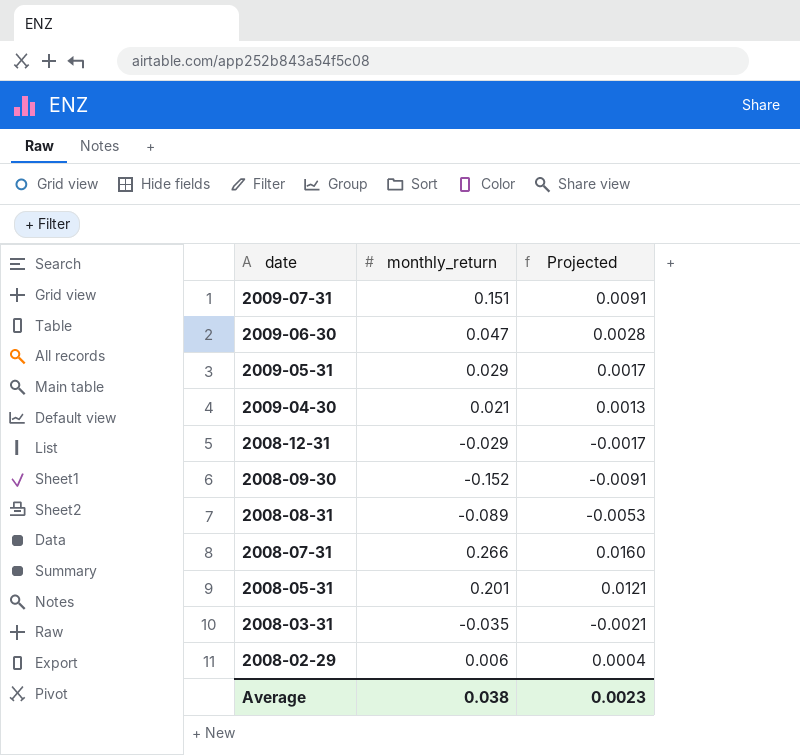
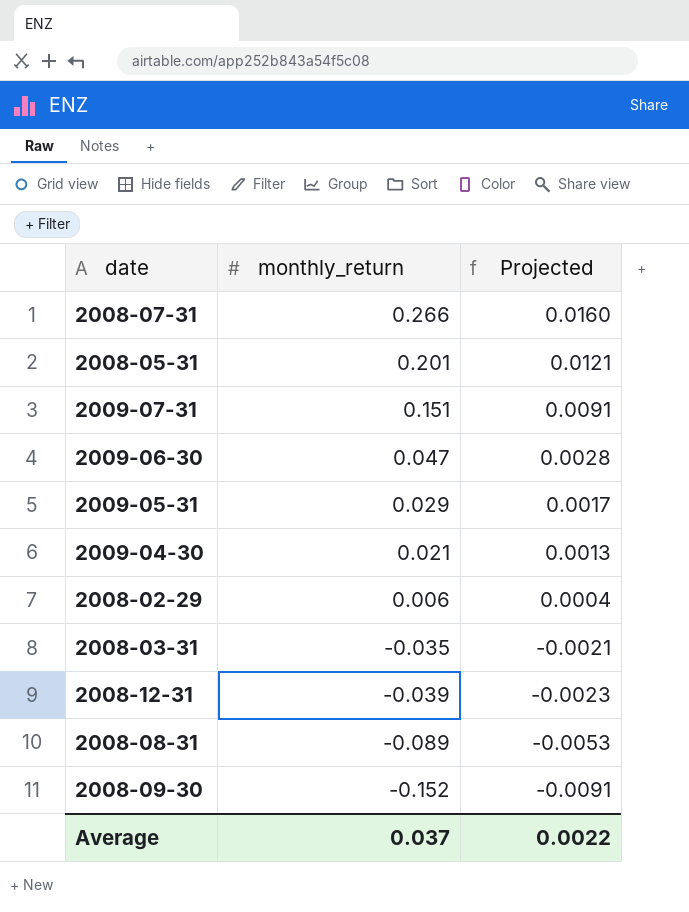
row order: date descending -> monthly_return descending
2008-12-31 | monthly_return: -0.029 -> -0.039
2008-12-31 | Projected: -0.0017 -> -0.0023
Average | monthly_return: 0.038 -> 0.037
Average | Projected: 0.0023 -> 0.0022

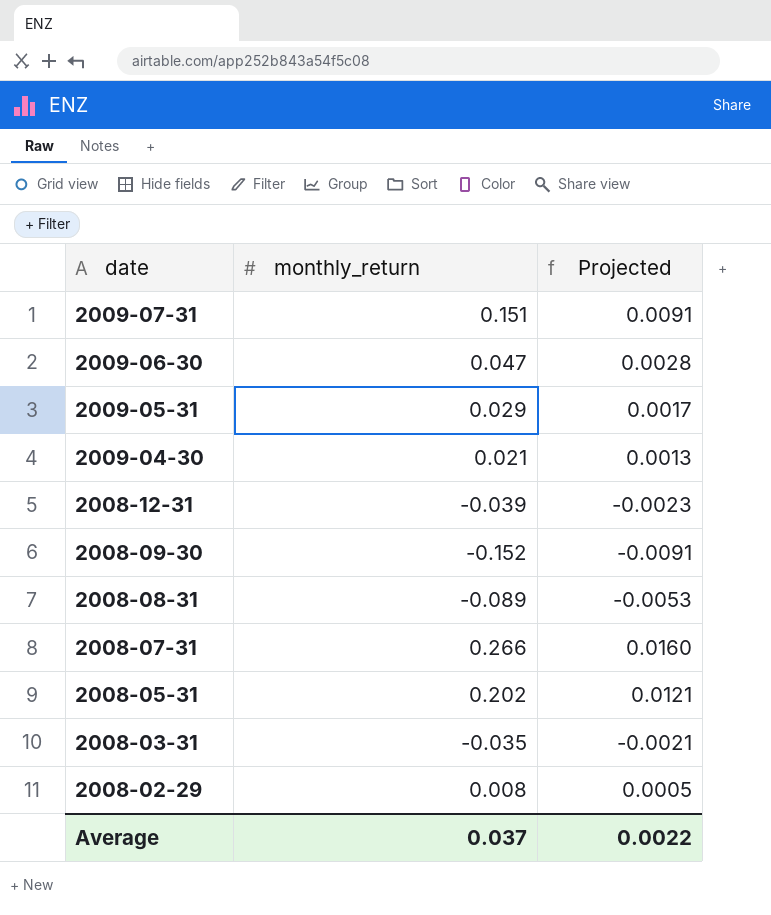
row order: monthly_return descending -> date descending
2008-05-31 | monthly_return: 0.201 -> 0.202
2008-02-29 | monthly_return: 0.006 -> 0.008
2008-02-29 | Projected: 0.0004 -> 0.0005

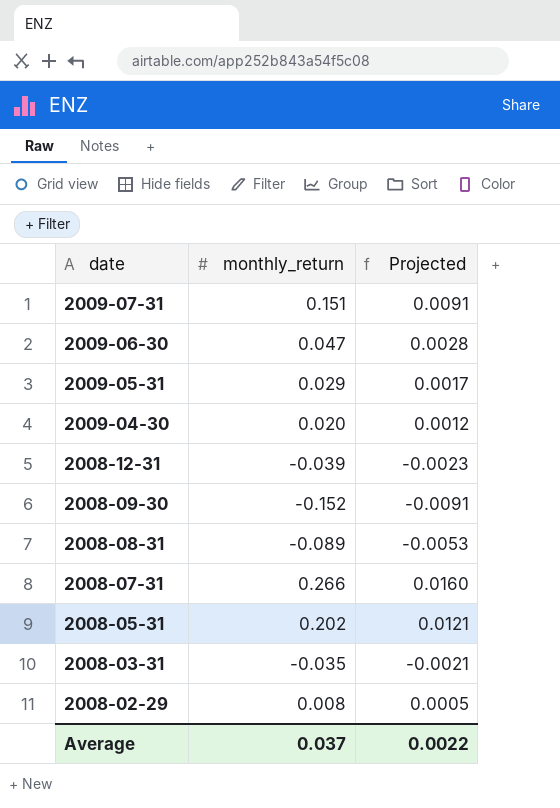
2009-04-30 | monthly_return: 0.021 -> 0.020
2009-04-30 | Projected: 0.0013 -> 0.0012

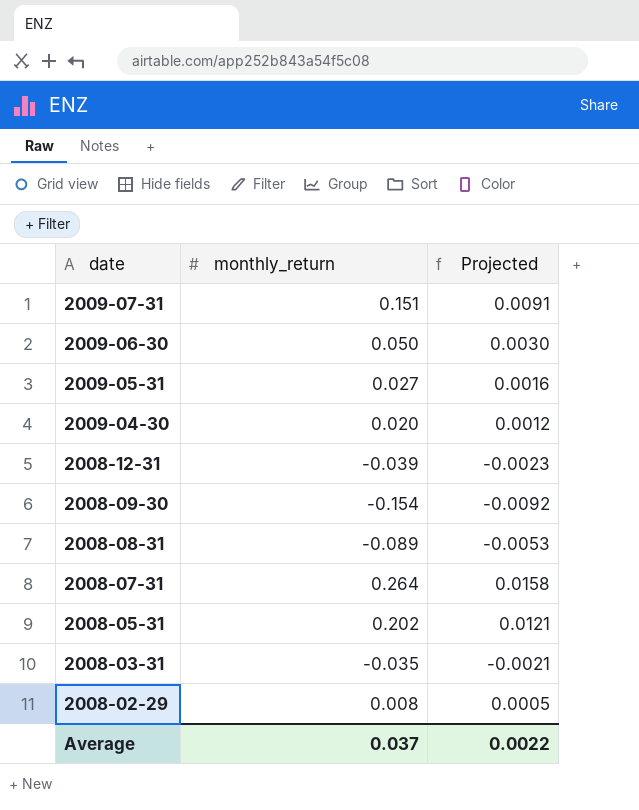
2009-06-30 | monthly_return: 0.047 -> 0.050
2009-06-30 | Projected: 0.0028 -> 0.0030
2009-05-31 | monthly_return: 0.029 -> 0.027
2009-05-31 | Projected: 0.0017 -> 0.0016
2008-09-30 | monthly_return: -0.152 -> -0.154
2008-09-30 | Projected: -0.0091 -> -0.0092
2008-07-31 | monthly_return: 0.266 -> 0.264
2008-07-31 | Projected: 0.0160 -> 0.0158

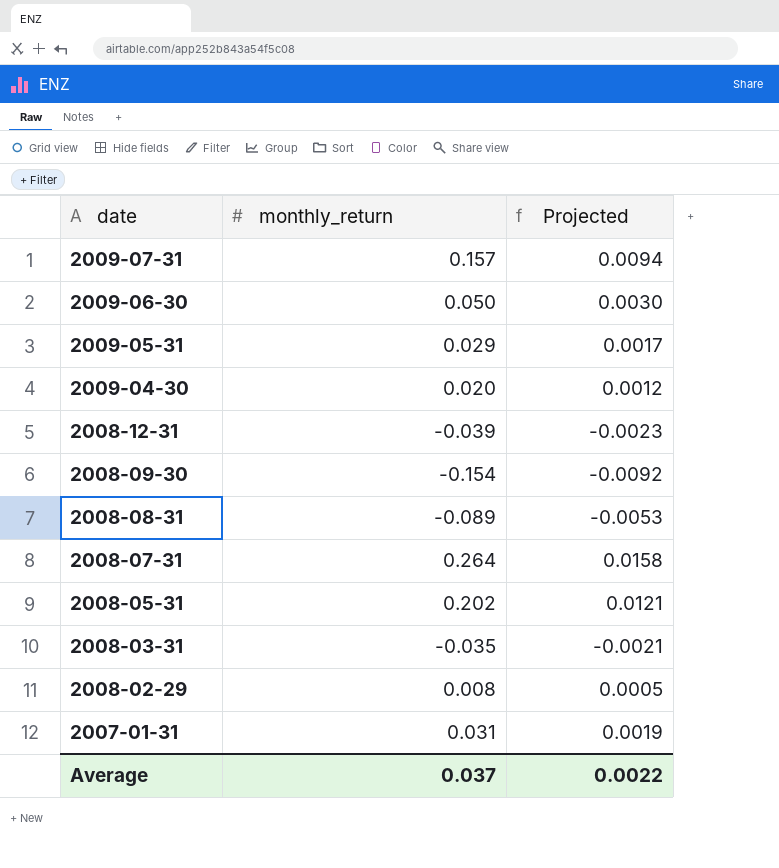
2009-07-31 | monthly_return: 0.151 -> 0.157
2009-07-31 | Projected: 0.0091 -> 0.0094
2009-05-31 | monthly_return: 0.027 -> 0.029
2009-05-31 | Projected: 0.0016 -> 0.0017
row 2007-01-31: none -> 0.031 | 0.0019

